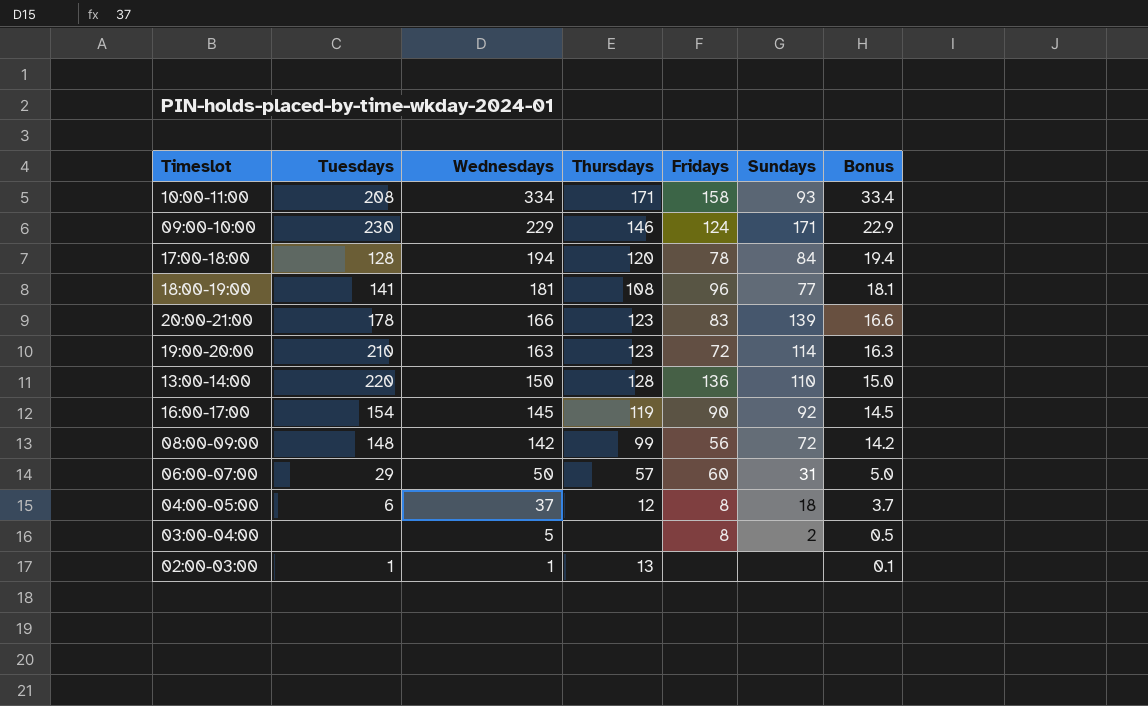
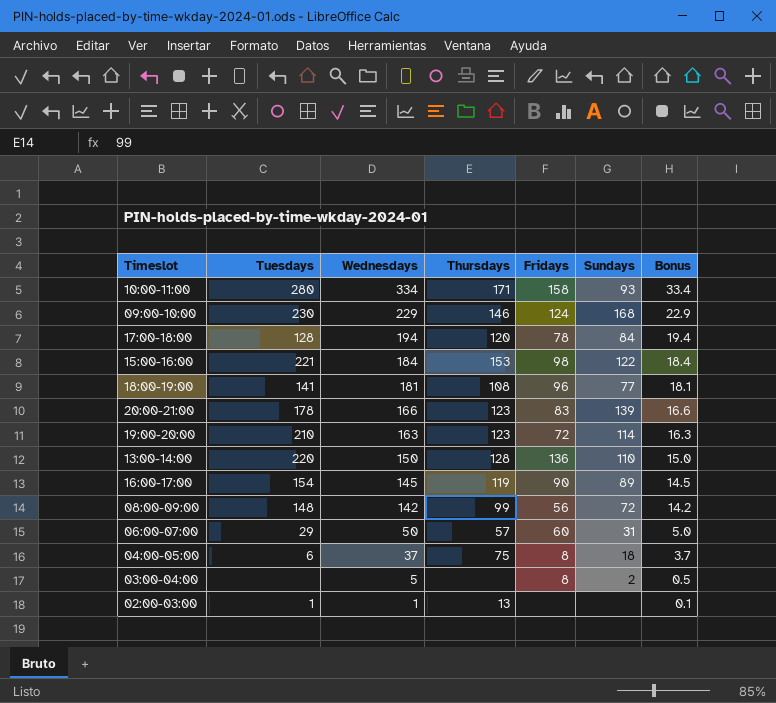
10:00-11:00 | Tuesdays: 208 -> 280
09:00-10:00 | Sundays: 171 -> 168
row 15:00-16:00: none -> 221 | 184 | 153 | 98 | 122 | 18.4
16:00-17:00 | Sundays: 92 -> 89
04:00-05:00 | Thursdays: 12 -> 75

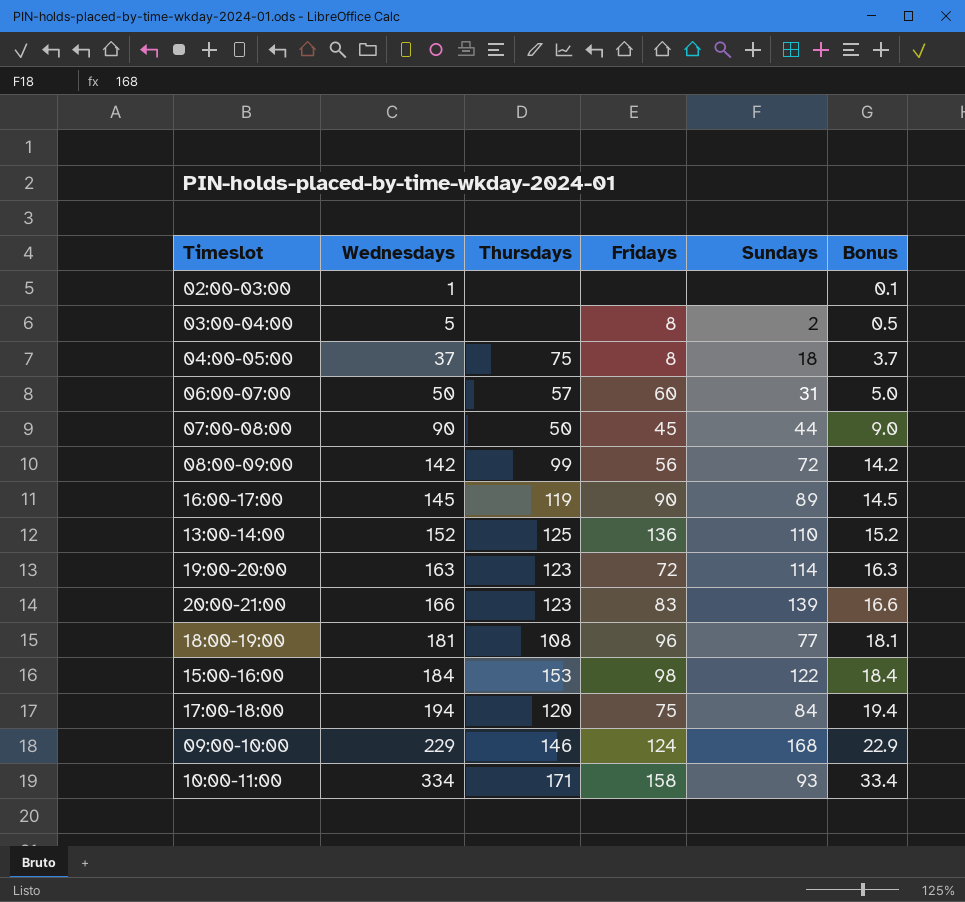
row order: Wednesdays descending -> Wednesdays ascending
column Tuesdays | position: 2 -> none
02:00-03:00 | Thursdays: 13 -> none
row 07:00-08:00: none -> 90 | 50 | 45 | 44 | 9.0
13:00-14:00 | Wednesdays: 150 -> 152
13:00-14:00 | Thursdays: 128 -> 125
13:00-14:00 | Bonus: 15.0 -> 15.2
17:00-18:00 | Fridays: 78 -> 75

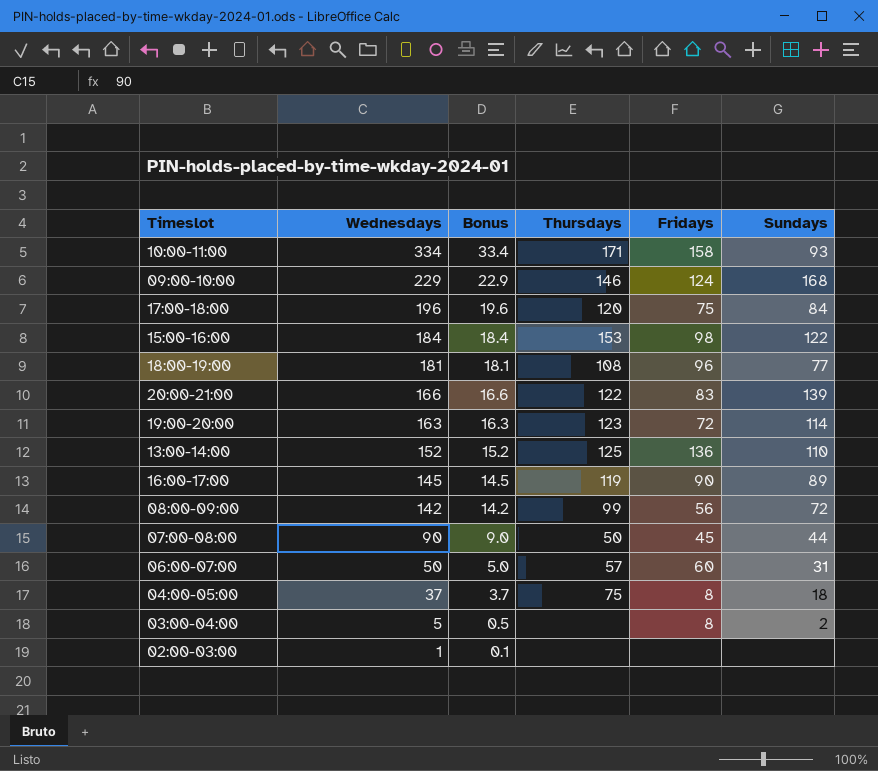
row order: Wednesdays ascending -> Wednesdays descending
column Bonus | position: 6 -> 3
17:00-18:00 | Wednesdays: 194 -> 196
17:00-18:00 | Bonus: 19.4 -> 19.6
20:00-21:00 | Thursdays: 123 -> 122

